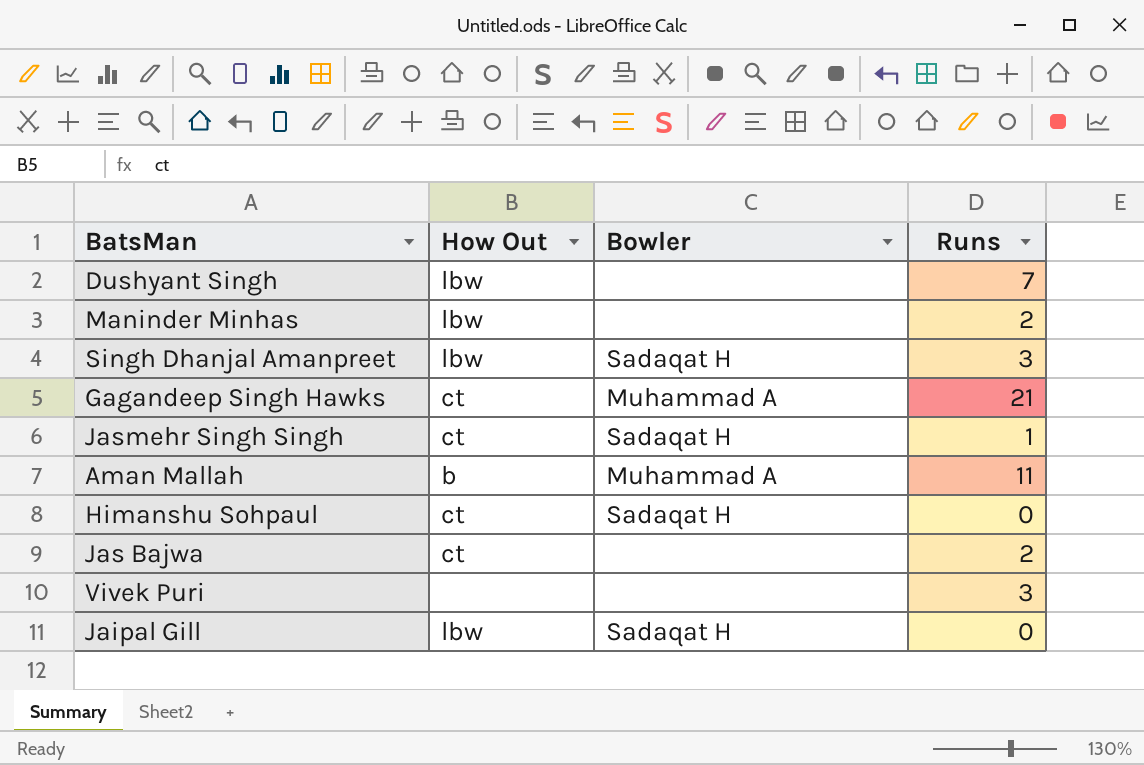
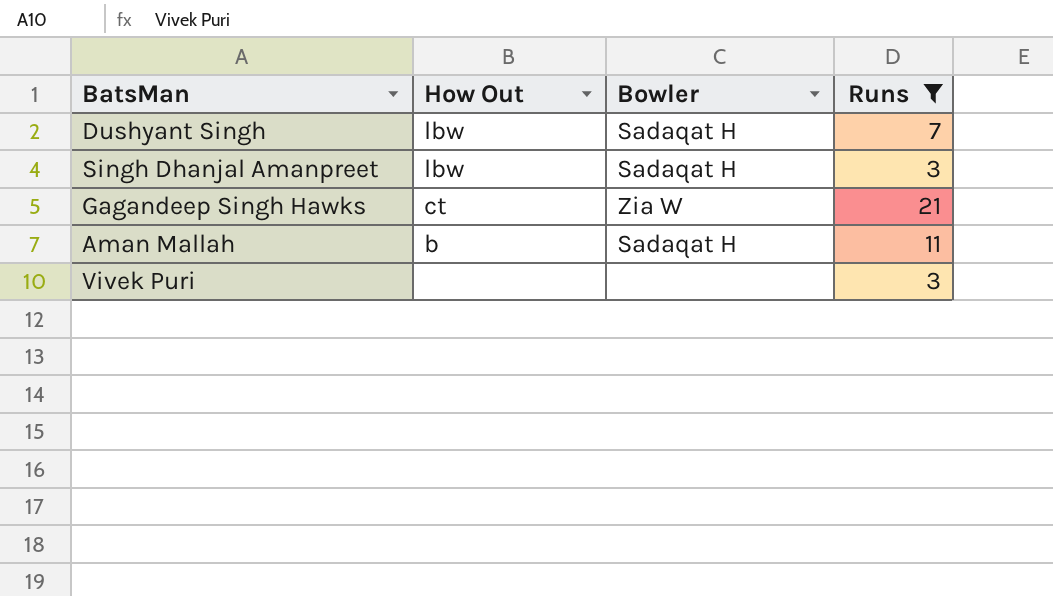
filter: none -> Runs >= 3
Dushyant Singh | Bowler: none -> Sadaqat H
Gagandeep Singh Hawks | Bowler: Muhammad A -> Zia W
Aman Mallah | Bowler: Muhammad A -> Sadaqat H

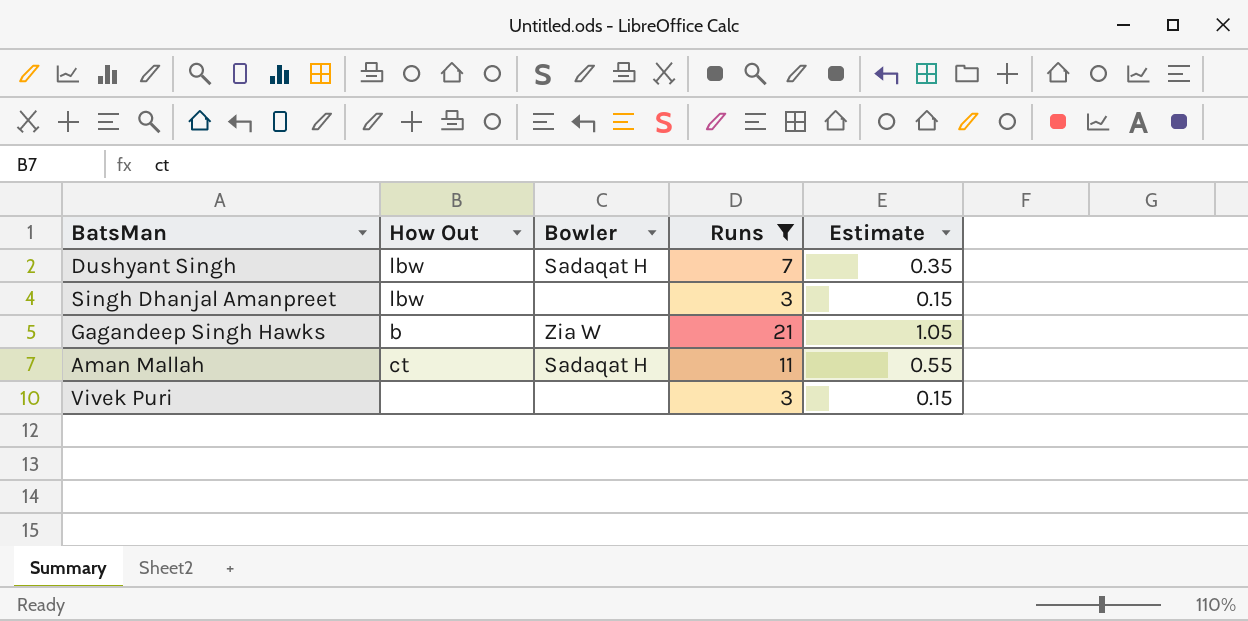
column Estimate | formula: none -> [Runs] * 0.05
Singh Dhanjal Amanpreet | Bowler: Sadaqat H -> none
Gagandeep Singh Hawks | How Out: ct -> b
Aman Mallah | How Out: b -> ct

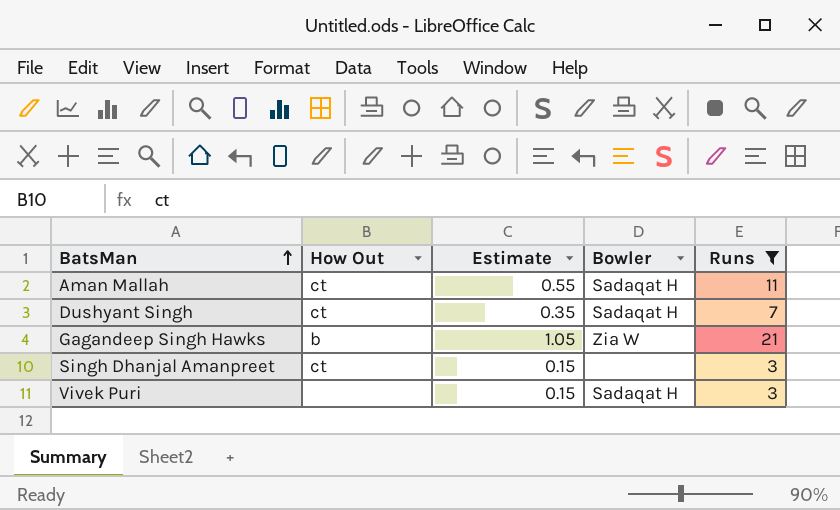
row order: none -> BatsMan ascending
column Estimate | position: 5 -> 3
Dushyant Singh | How Out: lbw -> ct
Singh Dhanjal Amanpreet | How Out: lbw -> ct
Vivek Puri | Bowler: none -> Sadaqat H

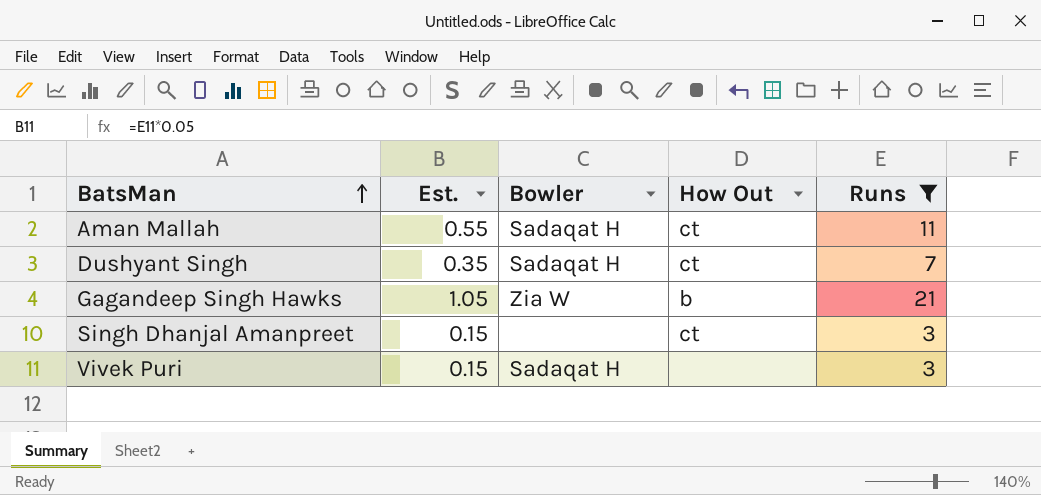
column name: Estimate -> Est.
column How Out | position: 2 -> 4

